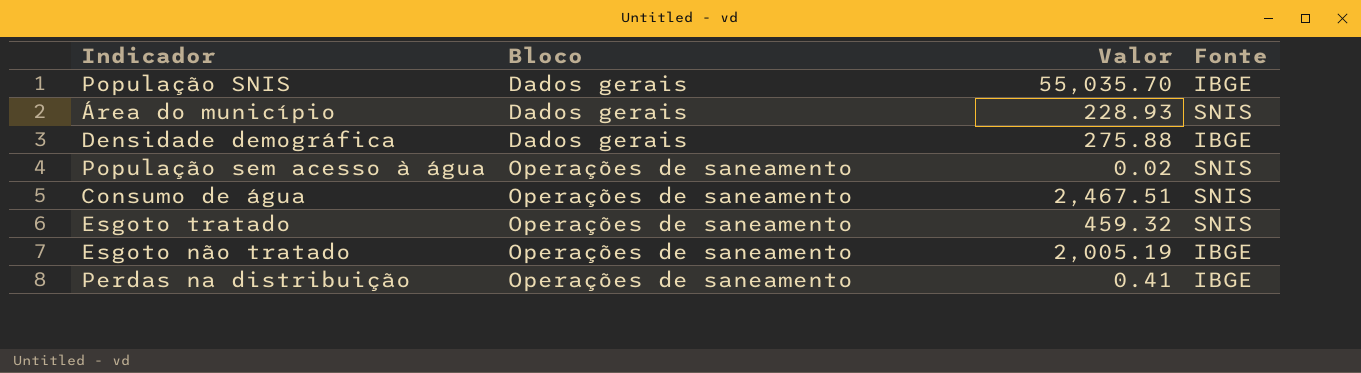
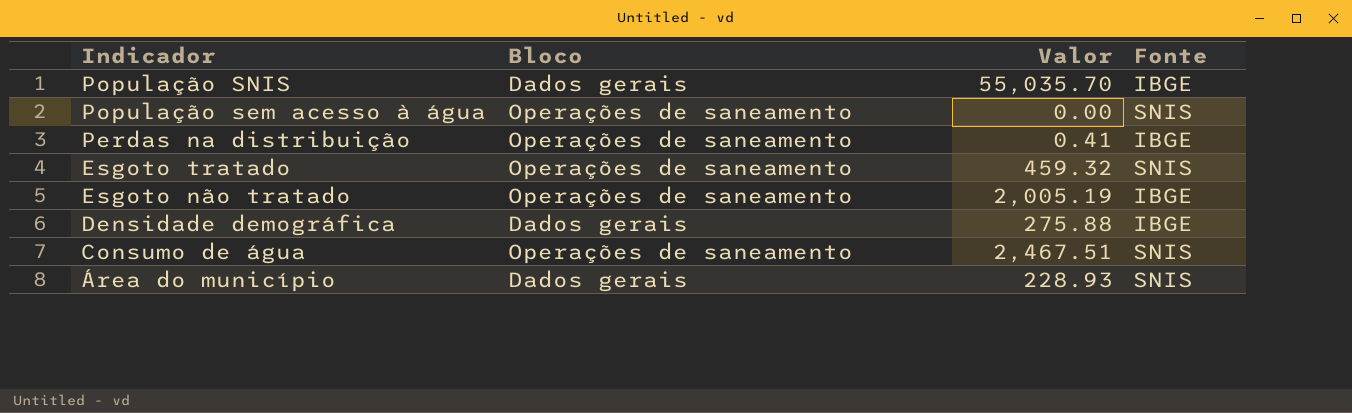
row order: Bloco ascending -> Indicador descending
População sem acesso à água | Valor: 0.02 -> 0.00

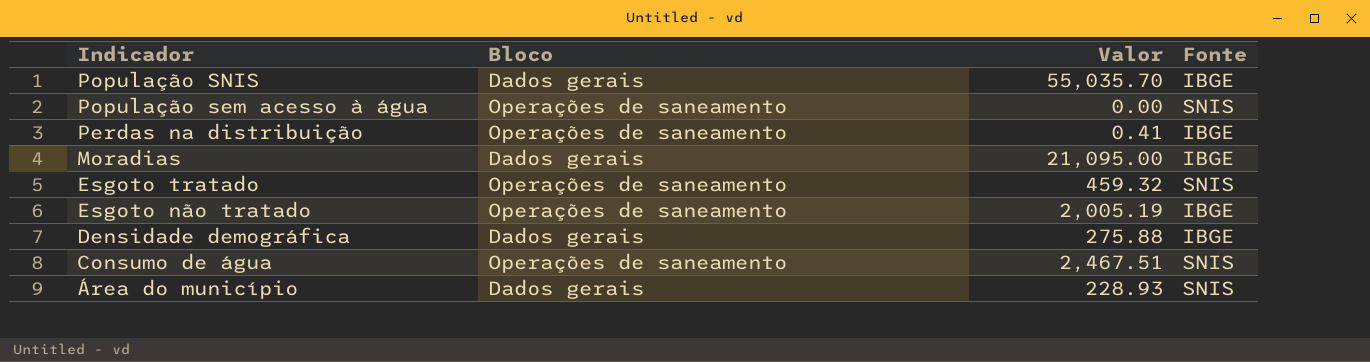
row Moradias: none -> Dados gerais | 21,095.00 | IBGE

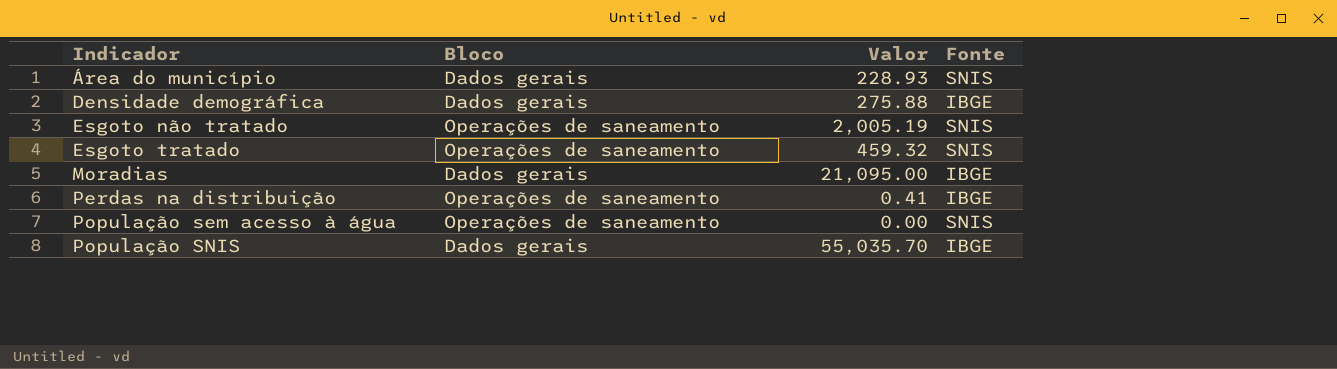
row order: Indicador descending -> Indicador ascending
row Consumo de água: Operações de saneamento | 2,467.51 | SNIS -> none
Esgoto não tratado | Fonte: IBGE -> SNIS

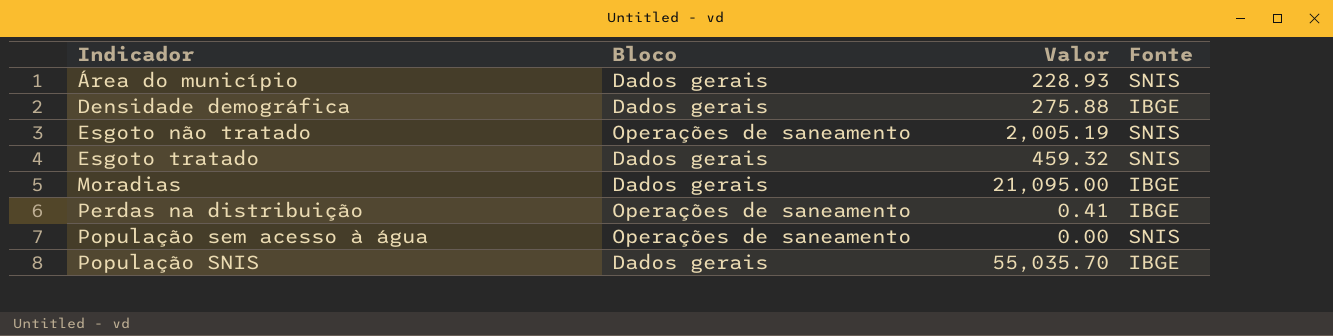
Esgoto tratado | Bloco: Operações de saneamento -> Dados gerais

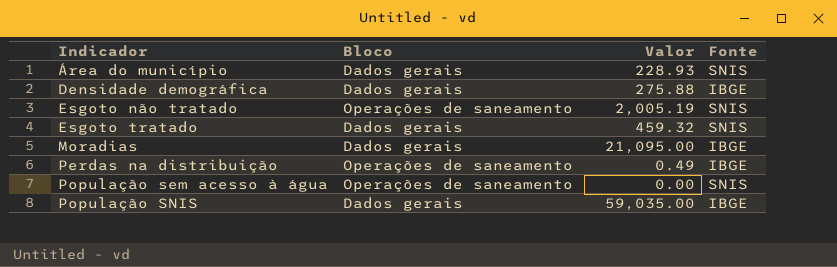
Perdas na distribuição | Valor: 0.41 -> 0.49
População SNIS | Valor: 55,035.70 -> 59,035.00

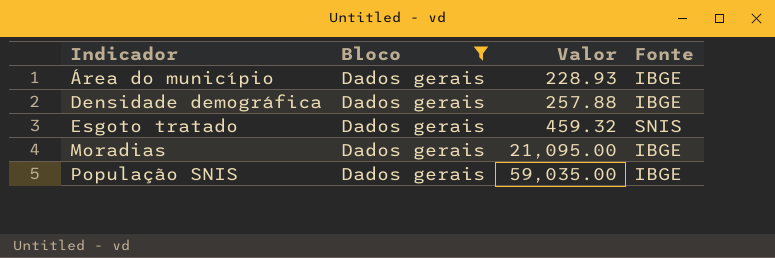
filter: none -> Bloco = Dados gerais
Área do município | Fonte: SNIS -> IBGE
Densidade demográfica | Valor: 275.88 -> 257.88

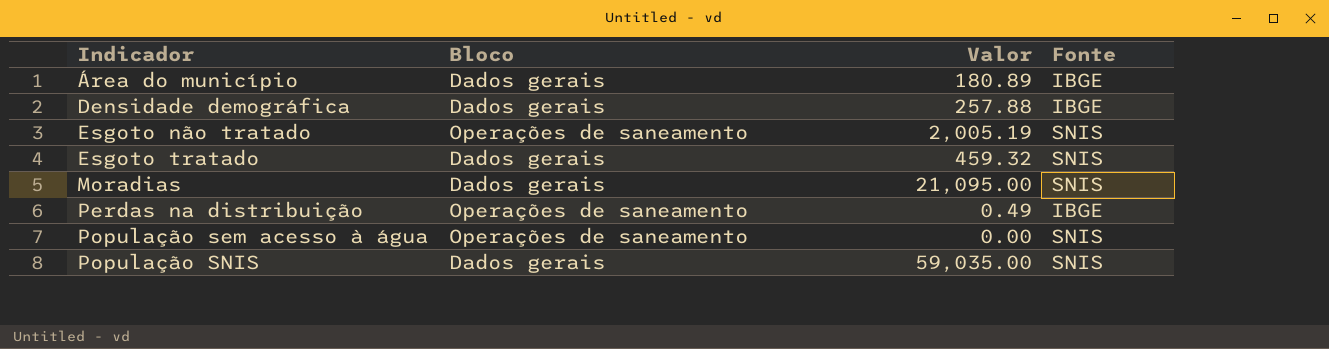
filter: Bloco = Dados gerais -> none
Área do município | Valor: 228.93 -> 180.89
Moradias | Fonte: IBGE -> SNIS
População SNIS | Fonte: IBGE -> SNIS

